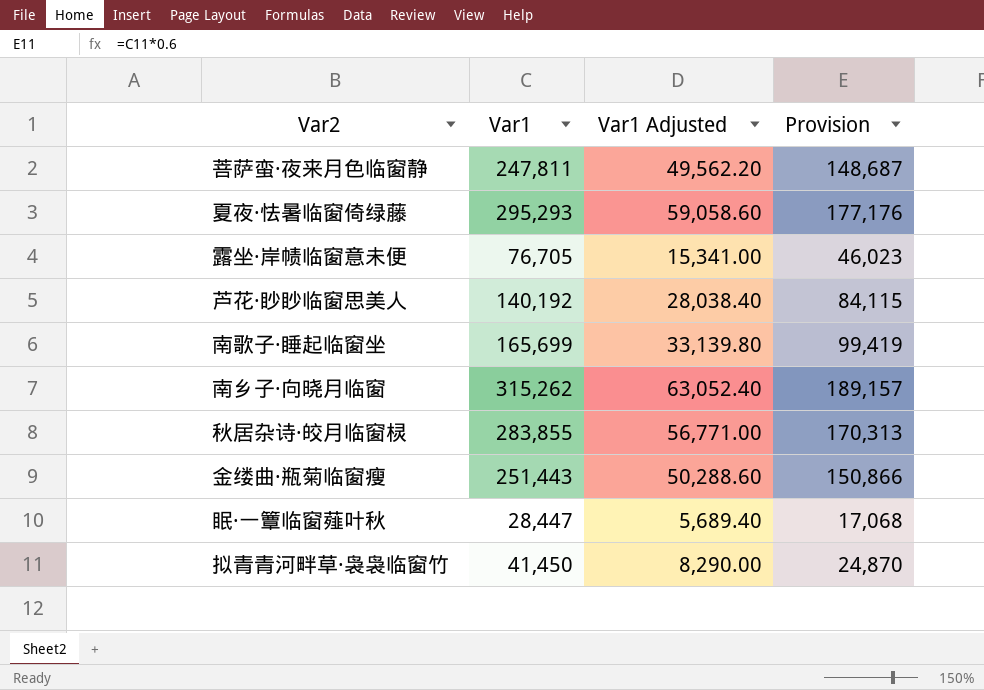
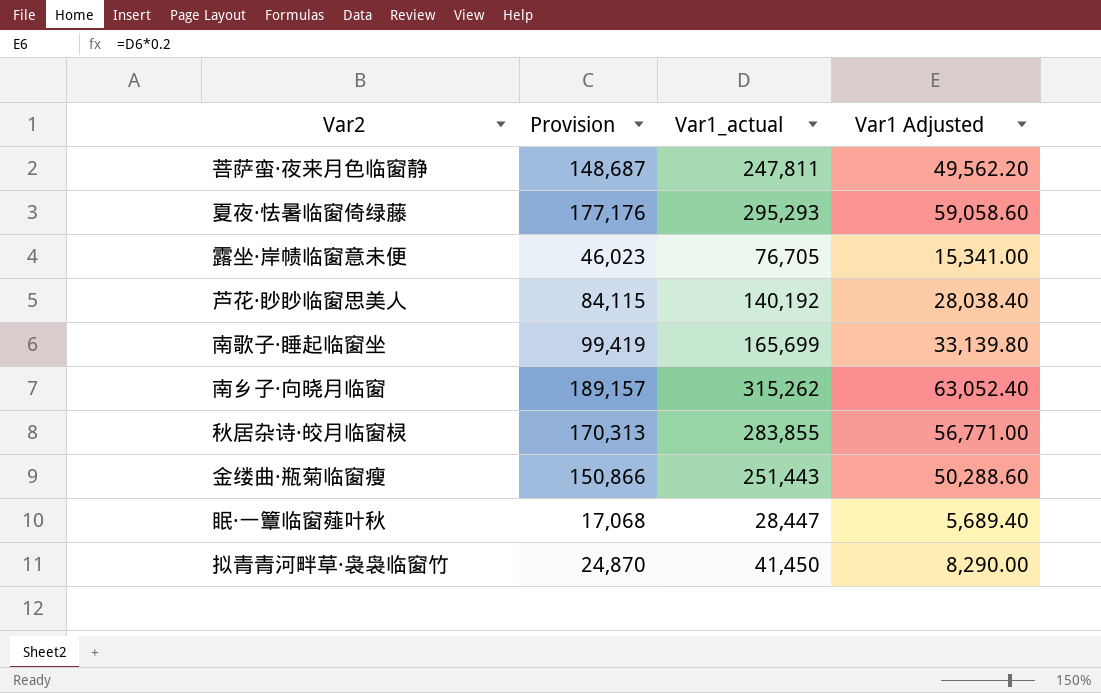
column Provision | position: 4 -> 2
column name: Var1 -> Var1_actual

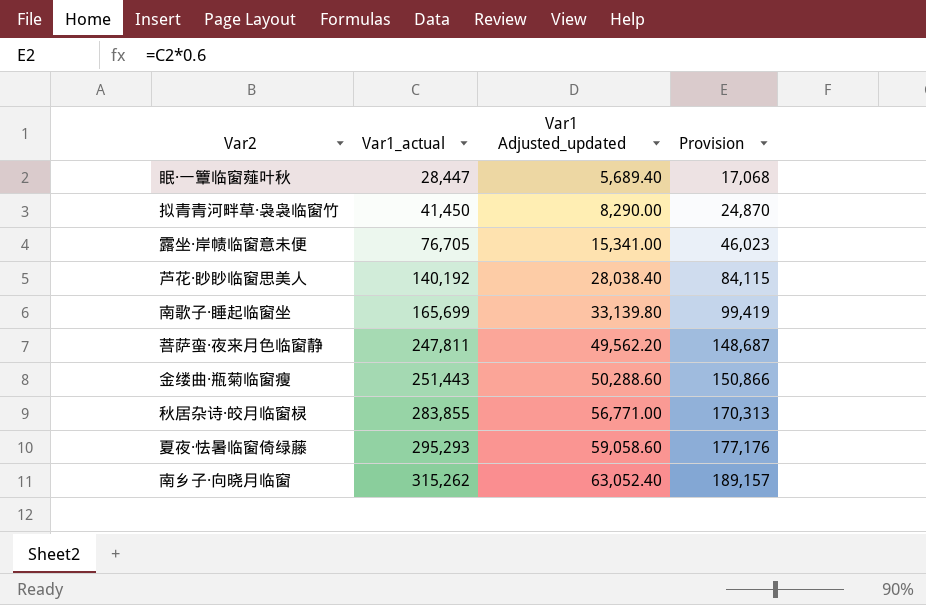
row order: none -> Var1_actual ascending
column name: Var1 Adjusted -> Var1 Adjusted_updated
column Provision | position: 2 -> 4

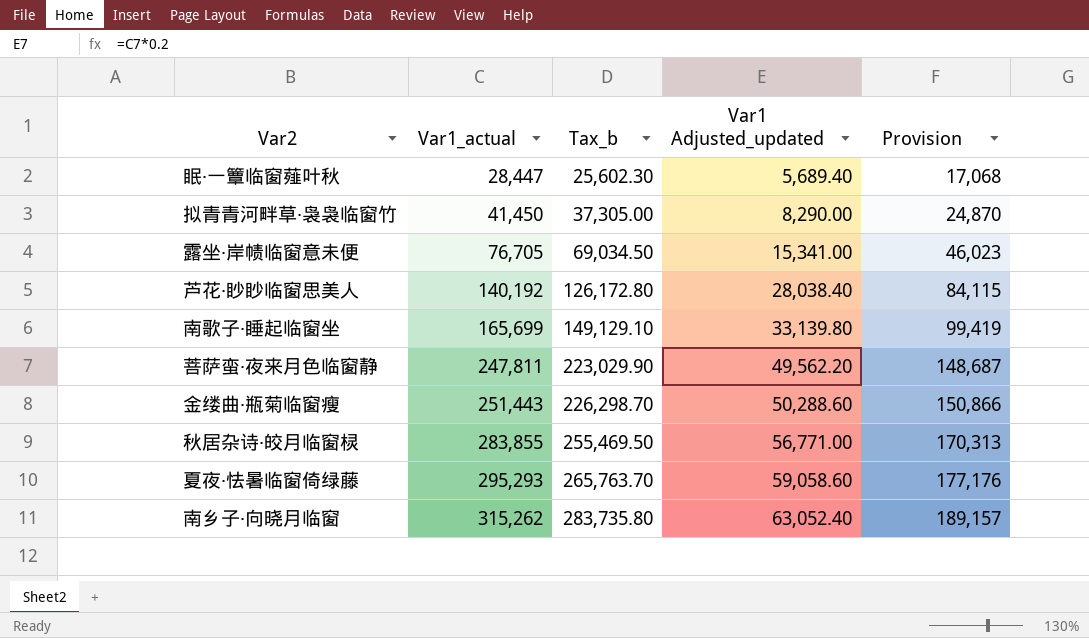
column Tax_b | formula: none -> [Var1_actual] * 0.9

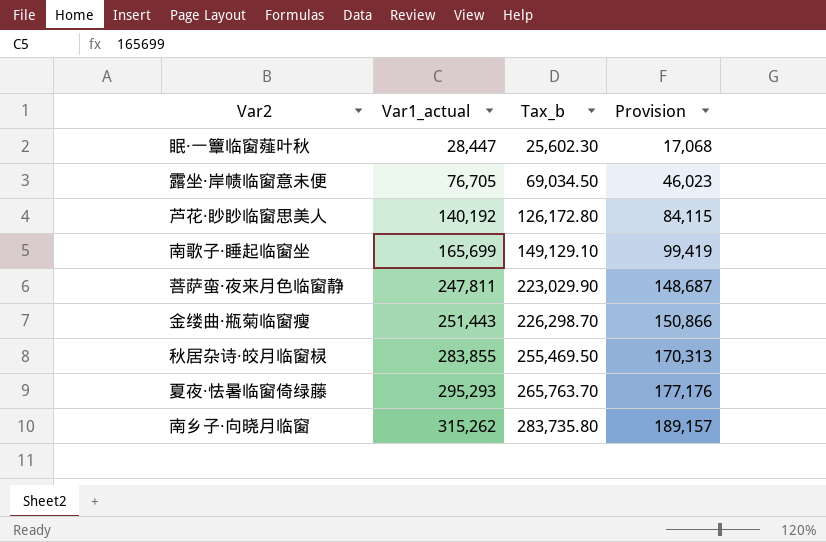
column Var1 Adjusted_updated | formula: [Var1_actual] * 0.2 -> none
row 拟青青河畔草·袅袅临窗竹: 41,450 | 37,305.00 | 8,290.00 | 24,870 -> none

